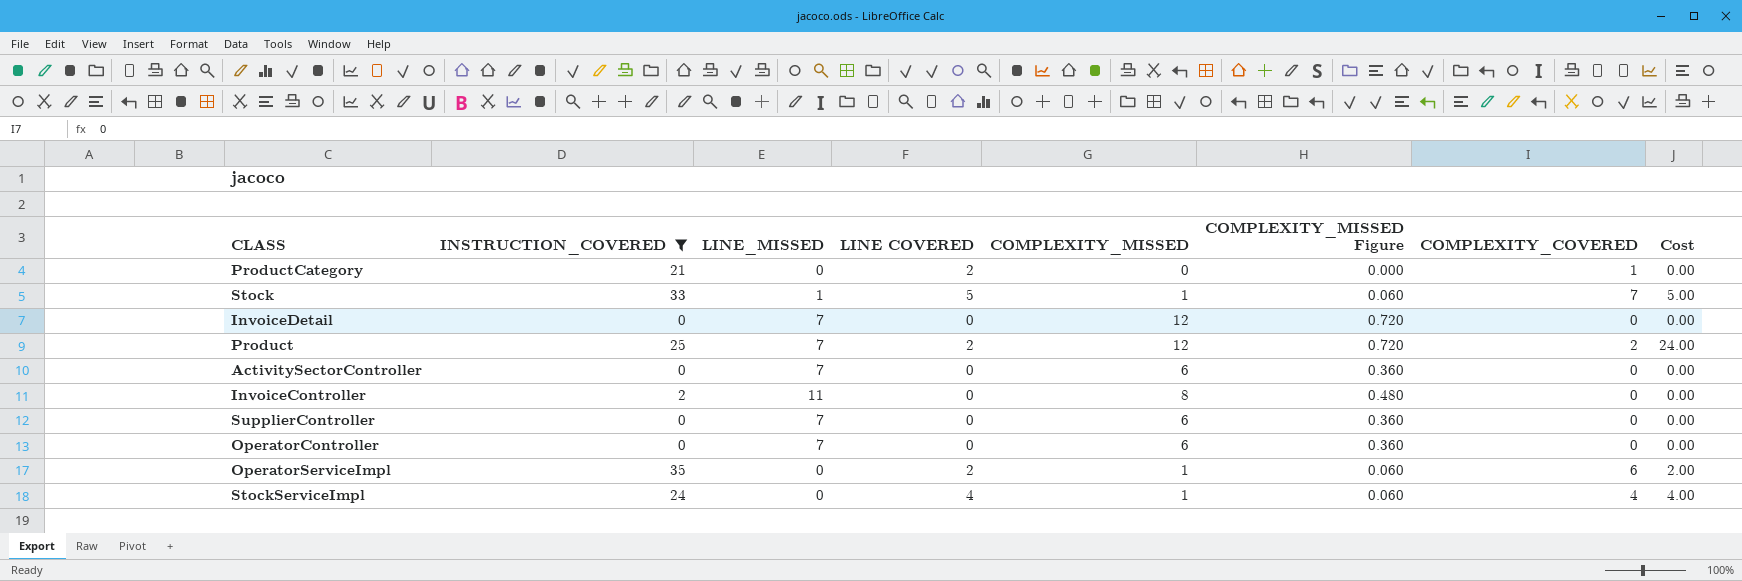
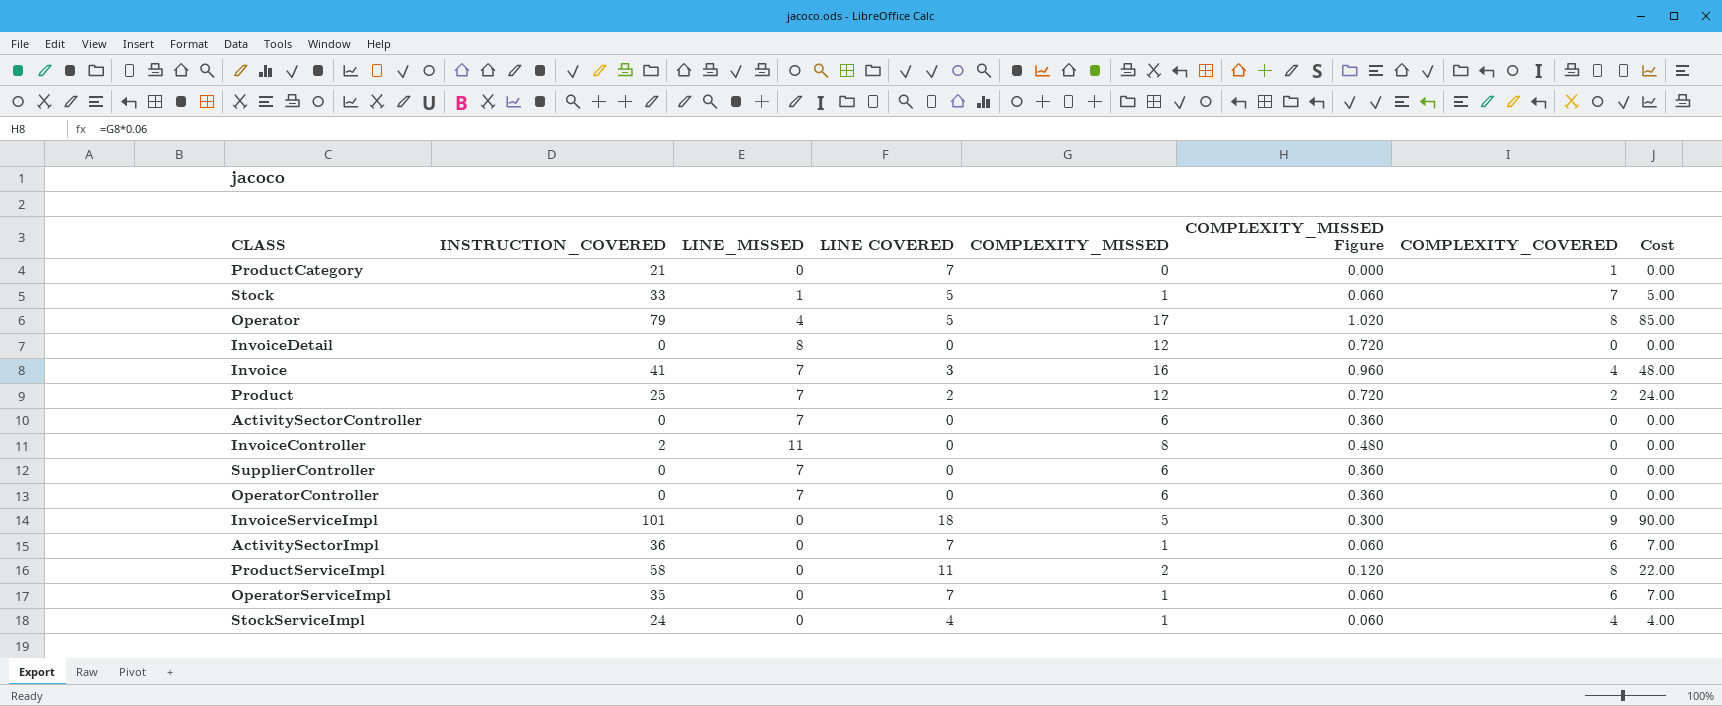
filter: INSTRUCTION_COVERED <= 35 -> none
ProductCategory | LINE COVERED: 2 -> 7
InvoiceDetail | LINE_MISSED: 7 -> 8
OperatorServiceImpl | LINE COVERED: 2 -> 7
OperatorServiceImpl | Cost: 2.00 -> 7.00

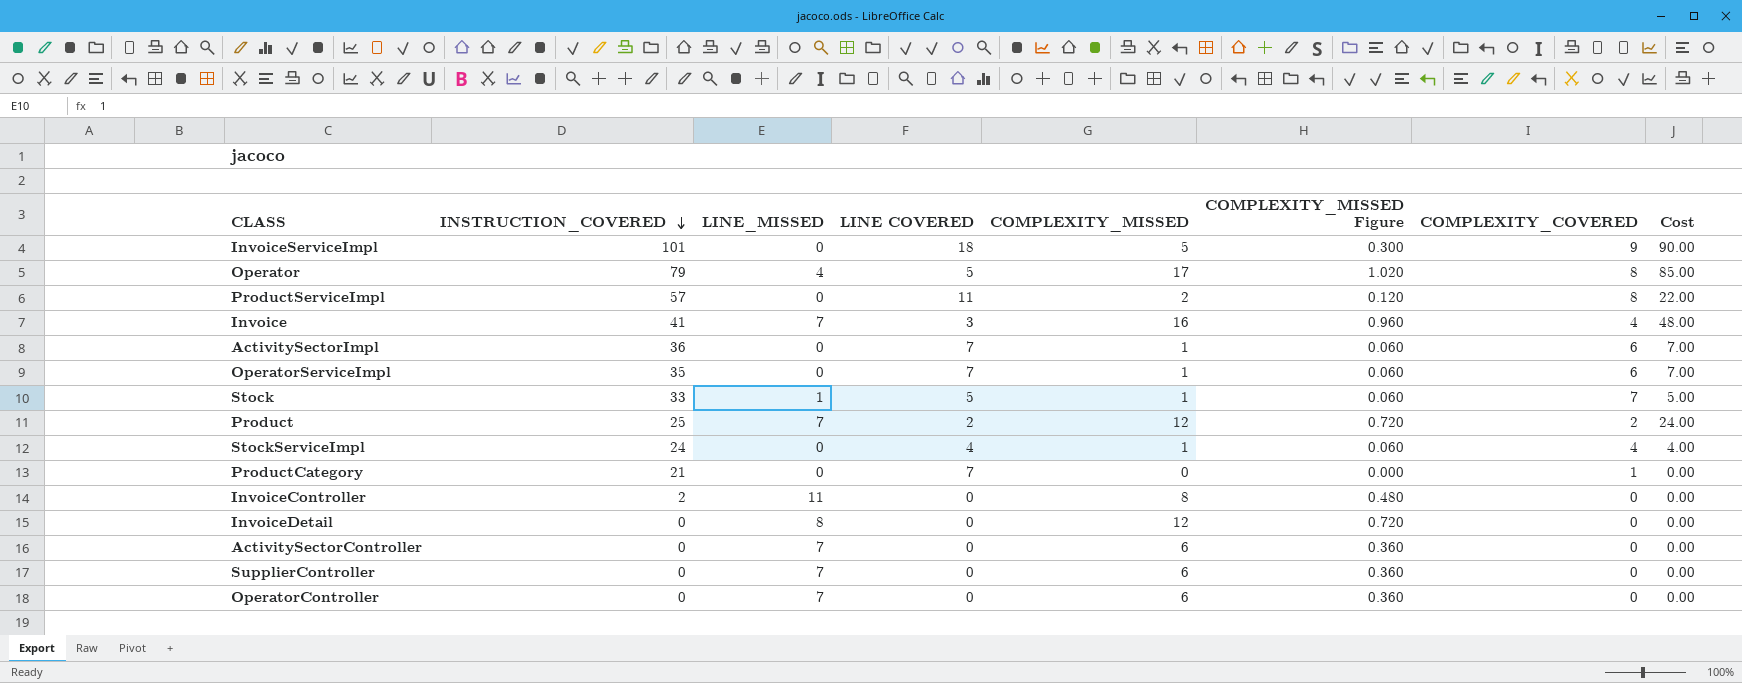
row order: none -> INSTRUCTION_COVERED descending
ProductServiceImpl | INSTRUCTION_COVERED: 58 -> 57

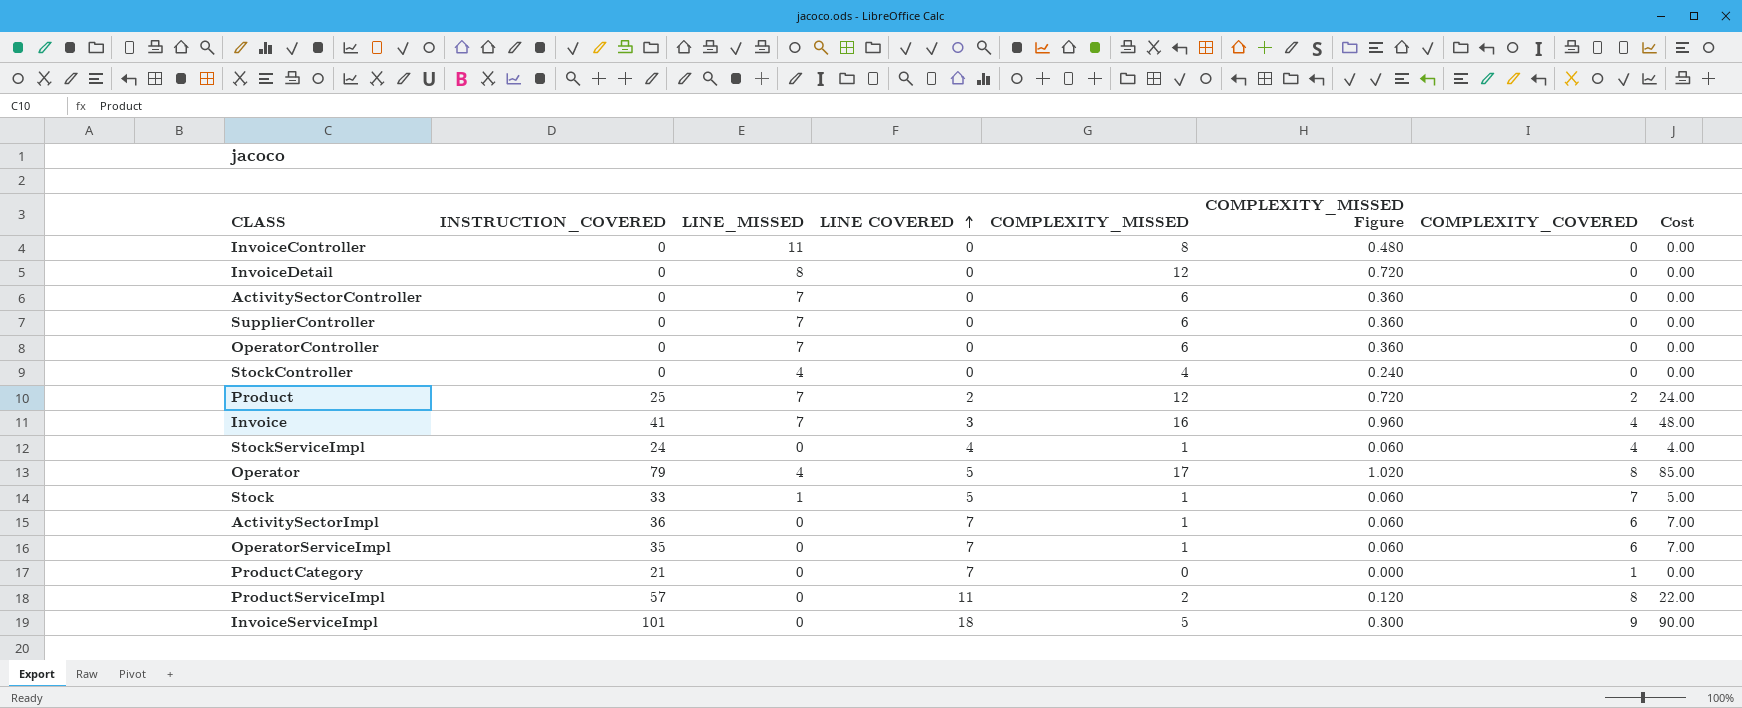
row order: INSTRUCTION_COVERED descending -> LINE COVERED ascending
InvoiceController | INSTRUCTION_COVERED: 2 -> 0
row StockController: none -> 0 | 4 | 0 | 4 | 0.240 | 0 | 0.00

